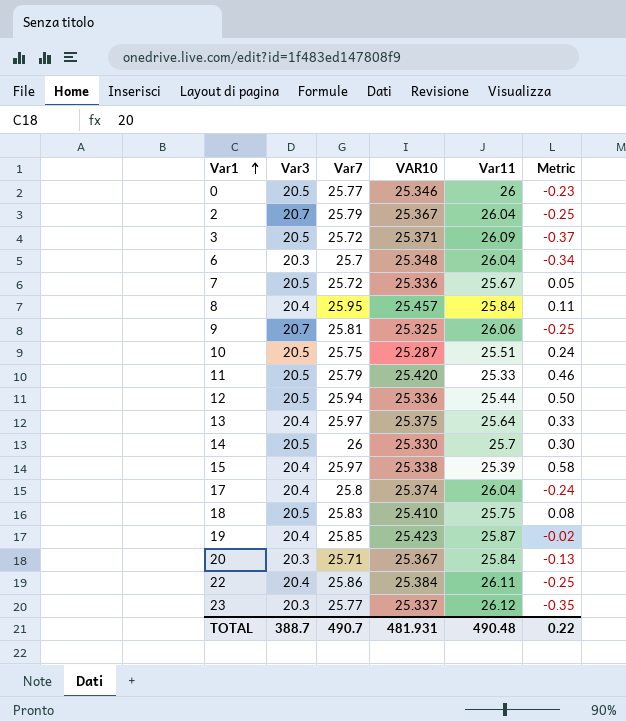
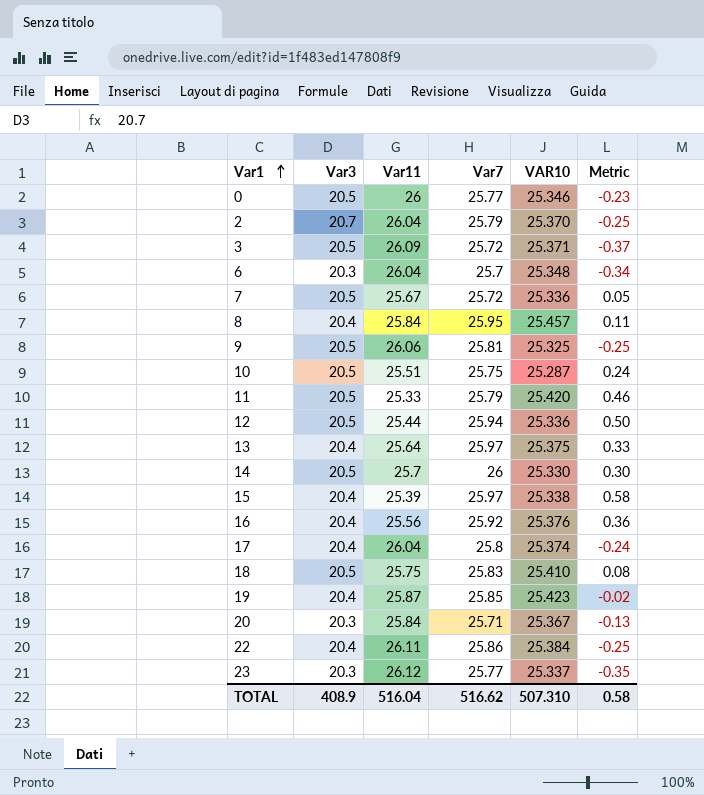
column Var11 | position: 5 -> 3
2 | VAR10: 25.367 -> 25.370
9 | Var3: 20.7 -> 20.5
row 16: none -> 20.4 | 25.56 | 25.92 | 25.376 | 0.36
TOTAL | Var3: 388.7 -> 408.9
TOTAL | Var11: 490.48 -> 516.04
TOTAL | Var7: 490.7 -> 516.62
TOTAL | VAR10: 481.931 -> 507.310
TOTAL | Metric: 0.22 -> 0.58

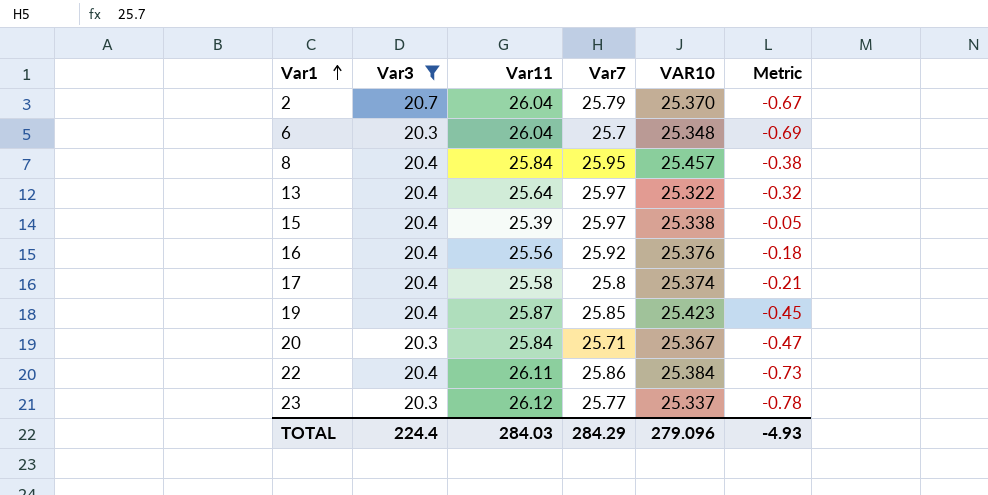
filter: none -> Var3 != 20.5
column Metric | formula: [Var7] - [Var11] -> [VAR10] - [Var11]
13 | VAR10: 25.375 -> 25.322
17 | Var11: 26.04 -> 25.58
TOTAL | Var3: 408.9 -> 224.4
TOTAL | Var11: 516.04 -> 284.03
TOTAL | Var7: 516.62 -> 284.29
TOTAL | VAR10: 507.310 -> 279.096
TOTAL | Metric: 0.58 -> -4.93

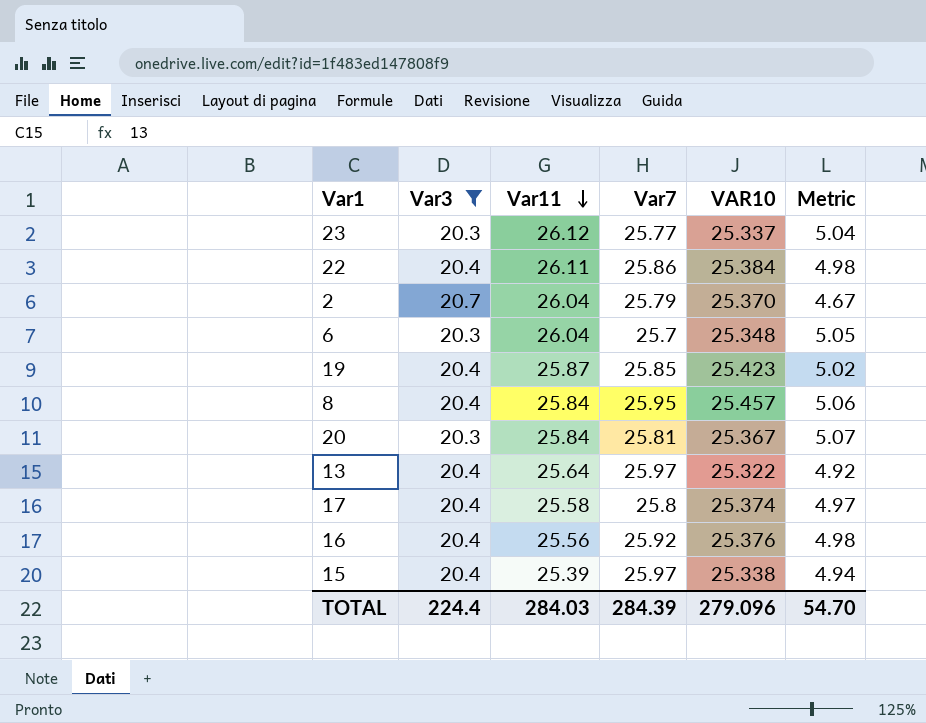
row order: Var1 ascending -> Var11 descending
column Metric | formula: [VAR10] - [Var11] -> [VAR10] - [Var3]
20 | Var7: 25.71 -> 25.81
TOTAL | Var7: 284.29 -> 284.39
TOTAL | Metric: -4.93 -> 54.70

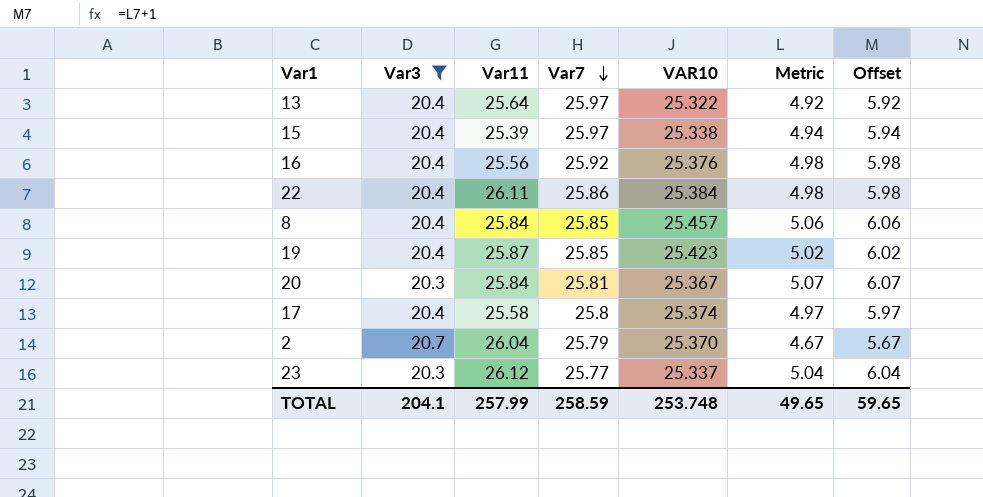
row order: Var11 descending -> Var7 descending
column Offset | formula: none -> [Metric] + 1
row 6: 20.3 | 26.04 | 25.7 | 25.348 | 5.05 -> none
8 | Var7: 25.95 -> 25.85
TOTAL | Var3: 224.4 -> 204.1
TOTAL | Var11: 284.03 -> 257.99
TOTAL | Var7: 284.39 -> 258.59
TOTAL | VAR10: 279.096 -> 253.748
TOTAL | Metric: 54.70 -> 49.65

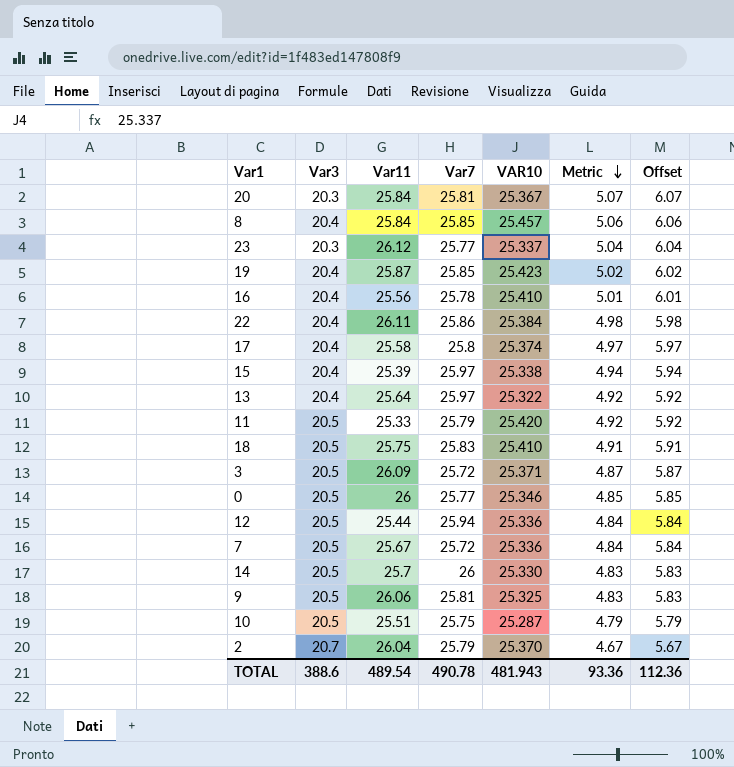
filter: Var3 != 20.5 -> none
row order: Var7 descending -> Metric descending
16 | Var7: 25.92 -> 25.78
16 | VAR10: 25.376 -> 25.410
16 | Metric: 4.98 -> 5.01
16 | Offset: 5.98 -> 6.01
TOTAL | Var3: 204.1 -> 388.6
TOTAL | Var11: 257.99 -> 489.54
TOTAL | Var7: 258.59 -> 490.78
TOTAL | VAR10: 253.748 -> 481.943
TOTAL | Metric: 49.65 -> 93.36
TOTAL | Offset: 59.65 -> 112.36

